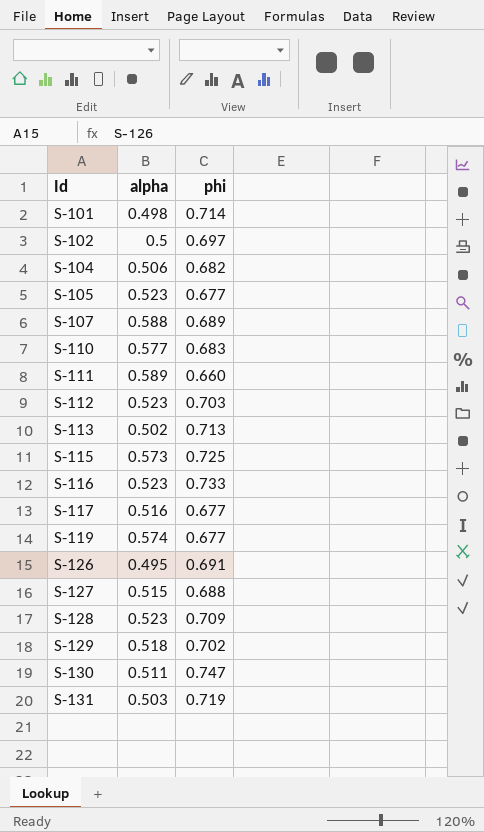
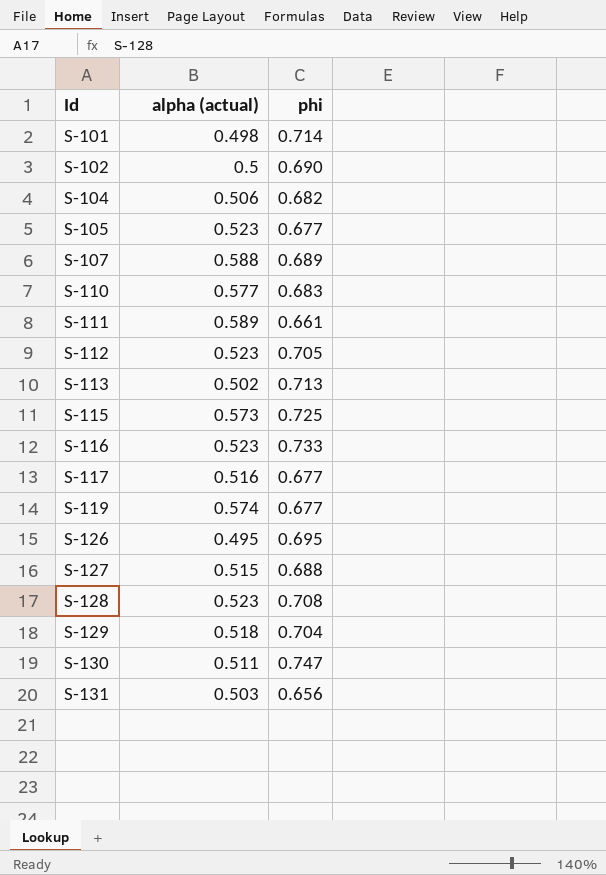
column name: alpha -> alpha (actual)
S-102 | phi: 0.697 -> 0.690
S-111 | phi: 0.660 -> 0.661
S-112 | phi: 0.703 -> 0.705
S-126 | phi: 0.691 -> 0.695
S-128 | phi: 0.709 -> 0.708
S-129 | phi: 0.702 -> 0.704
S-131 | phi: 0.719 -> 0.656

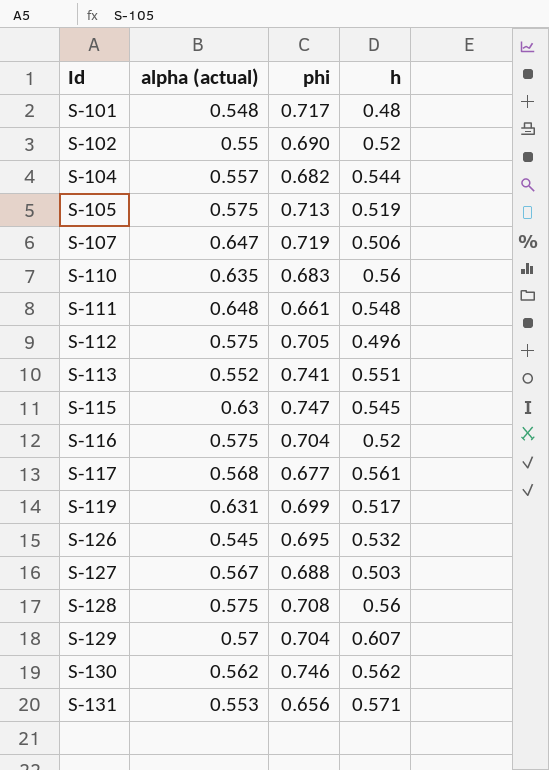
column h | position: none -> 4
S-101 | alpha (actual): 0.498 -> 0.548
S-101 | phi: 0.714 -> 0.717
S-102 | alpha (actual): 0.5 -> 0.55
S-104 | alpha (actual): 0.506 -> 0.557
S-105 | alpha (actual): 0.523 -> 0.575
S-105 | phi: 0.677 -> 0.713
S-107 | alpha (actual): 0.588 -> 0.647
S-107 | phi: 0.689 -> 0.719
S-110 | alpha (actual): 0.577 -> 0.635
S-111 | alpha (actual): 0.589 -> 0.648
S-112 | alpha (actual): 0.523 -> 0.575
S-113 | alpha (actual): 0.502 -> 0.552
S-113 | phi: 0.713 -> 0.741
S-115 | alpha (actual): 0.573 -> 0.63
S-115 | phi: 0.725 -> 0.747
S-116 | alpha (actual): 0.523 -> 0.575
S-116 | phi: 0.733 -> 0.704
S-117 | alpha (actual): 0.516 -> 0.568
S-119 | alpha (actual): 0.574 -> 0.631
S-119 | phi: 0.677 -> 0.699
S-126 | alpha (actual): 0.495 -> 0.545
S-127 | alpha (actual): 0.515 -> 0.567
S-128 | alpha (actual): 0.523 -> 0.575
S-129 | alpha (actual): 0.518 -> 0.57
S-130 | alpha (actual): 0.511 -> 0.562
S-130 | phi: 0.747 -> 0.746
S-131 | alpha (actual): 0.503 -> 0.553

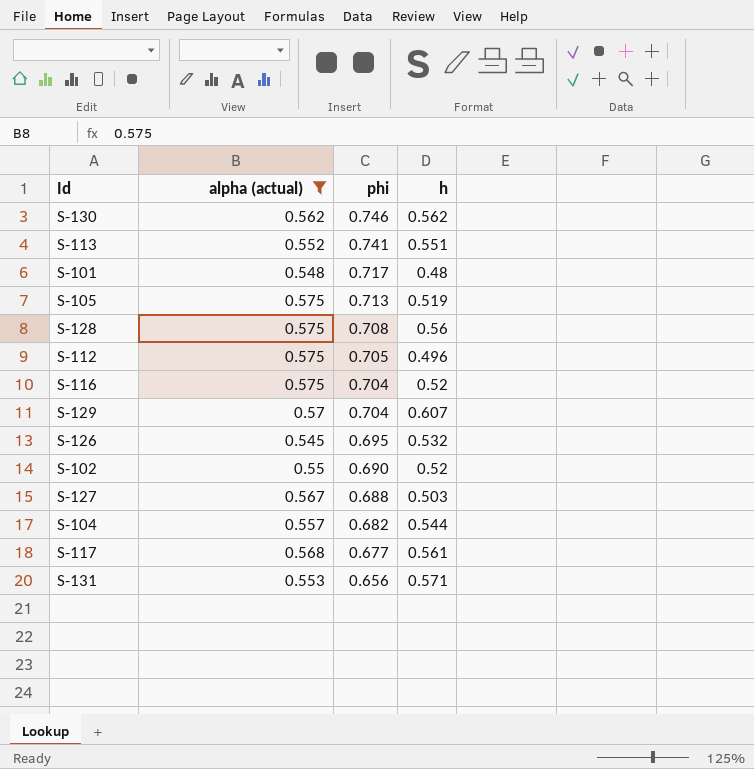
filter: none -> alpha (actual) <= 0.575
row order: Id ascending -> phi descending

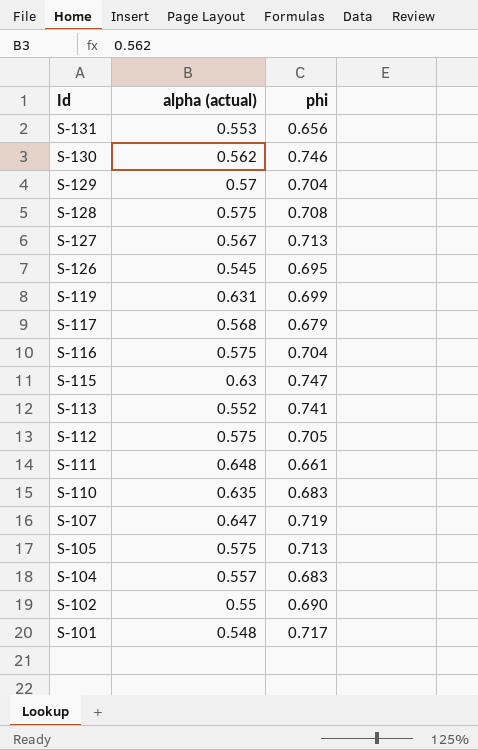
filter: alpha (actual) <= 0.575 -> none
row order: phi descending -> Id descending
column h | position: 4 -> none
S-127 | phi: 0.688 -> 0.713
S-117 | phi: 0.677 -> 0.679
S-104 | phi: 0.682 -> 0.683

